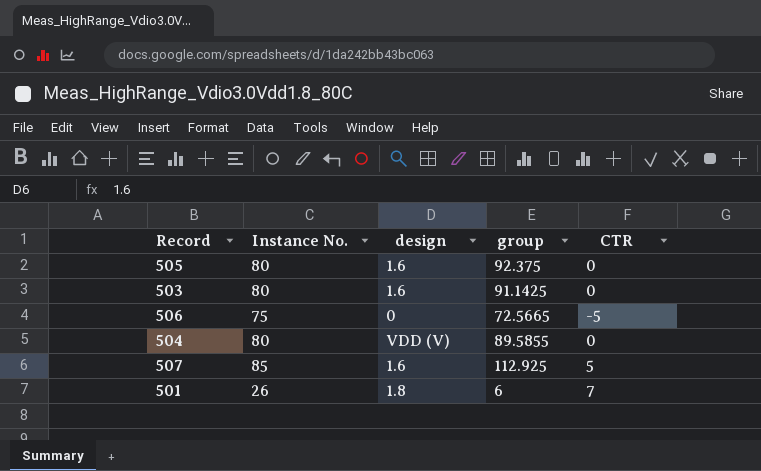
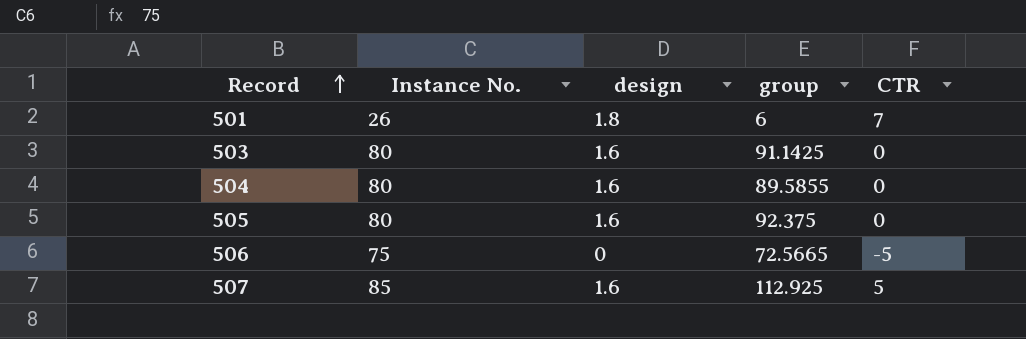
row order: none -> Record ascending
504 | design: VDD (V) -> 1.6

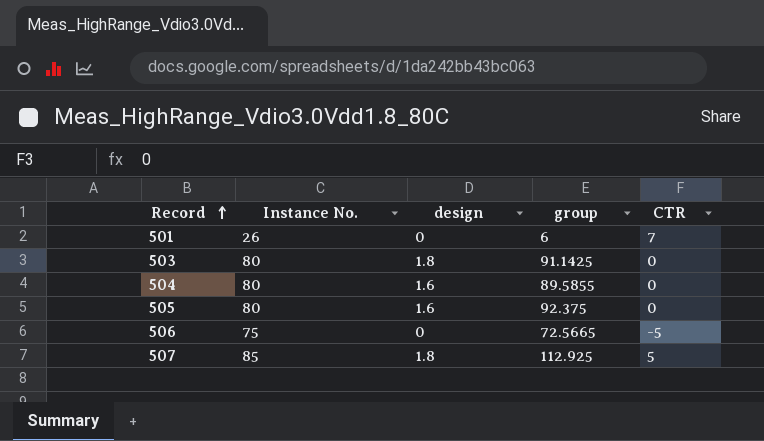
501 | design: 1.8 -> 0
503 | design: 1.6 -> 1.8
507 | design: 1.6 -> 1.8

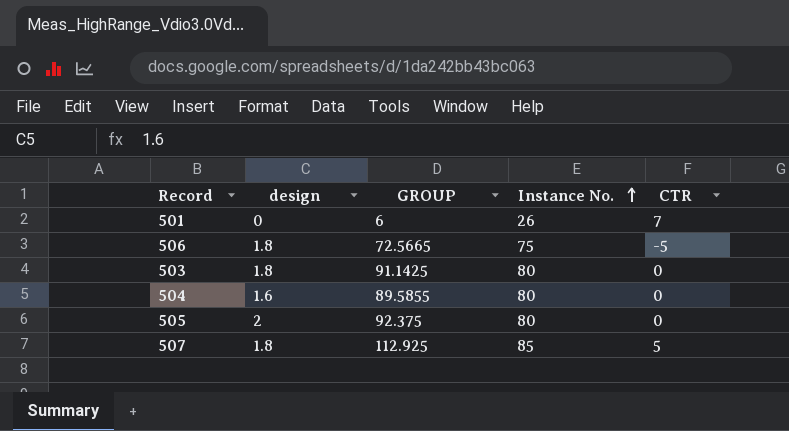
row order: Record ascending -> Instance No. ascending
column name: group -> GROUP
column Instance No. | position: 2 -> 4
506 | design: 0 -> 1.8
505 | design: 1.6 -> 2

